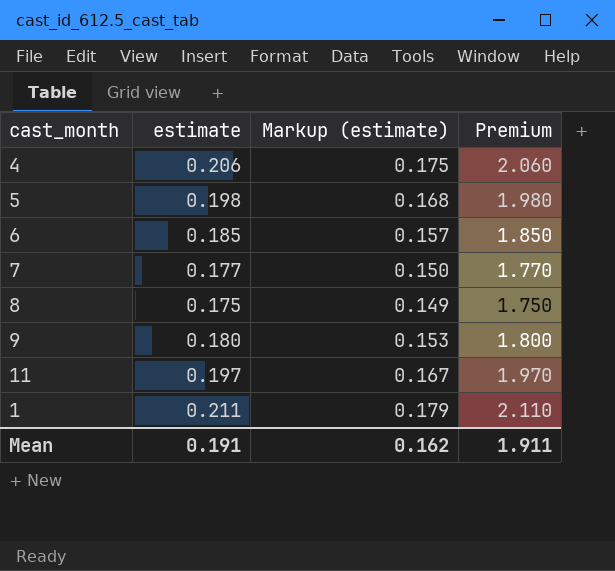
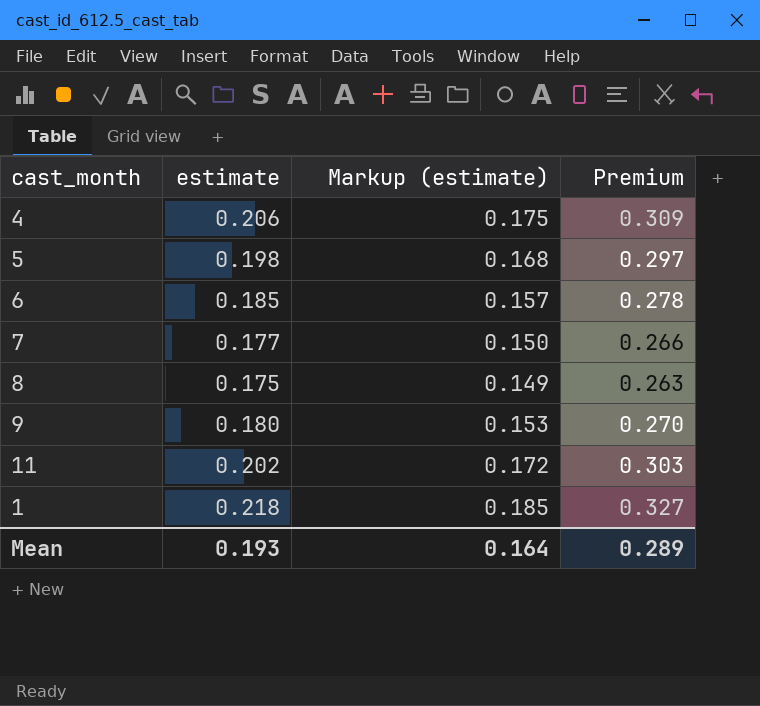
column Premium | formula: [estimate] * 10 -> [estimate] * 1.5
11 | estimate: 0.197 -> 0.202
11 | Markup (estimate): 0.167 -> 0.172
1 | estimate: 0.211 -> 0.218
1 | Markup (estimate): 0.179 -> 0.185
Mean | estimate: 0.191 -> 0.193
Mean | Markup (estimate): 0.162 -> 0.164
Mean | Premium: 1.911 -> 0.289

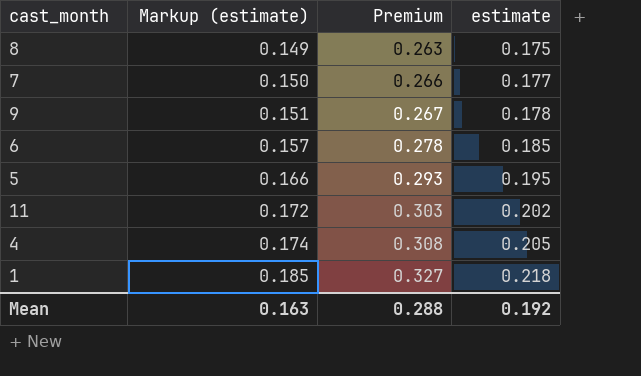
row order: none -> Markup (estimate) ascending
column estimate | position: 2 -> 4
9 | Markup (estimate): 0.153 -> 0.151
9 | Premium: 0.270 -> 0.267
9 | estimate: 0.180 -> 0.178
5 | Markup (estimate): 0.168 -> 0.166
5 | Premium: 0.297 -> 0.293
5 | estimate: 0.198 -> 0.195
4 | Markup (estimate): 0.175 -> 0.174
4 | Premium: 0.309 -> 0.308
4 | estimate: 0.206 -> 0.205
Mean | Markup (estimate): 0.164 -> 0.163
Mean | Premium: 0.289 -> 0.288
Mean | estimate: 0.193 -> 0.192

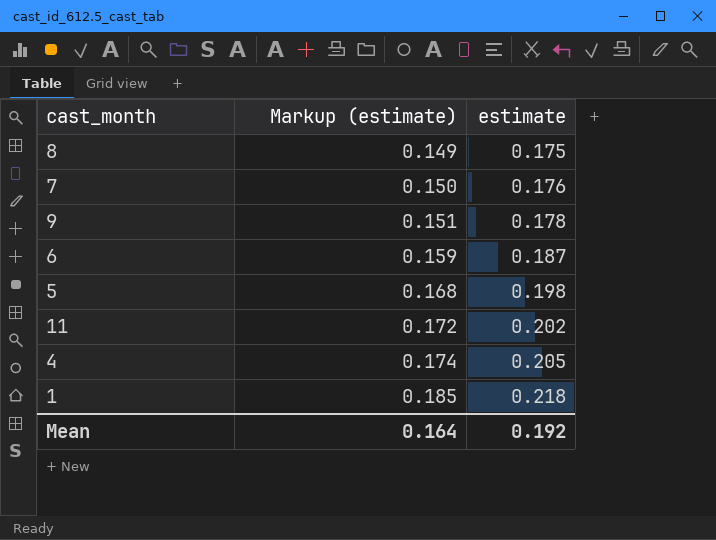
column Premium | formula: [estimate] * 1.5 -> none
7 | estimate: 0.177 -> 0.176
6 | Markup (estimate): 0.157 -> 0.159
6 | estimate: 0.185 -> 0.187
5 | Markup (estimate): 0.166 -> 0.168
5 | estimate: 0.195 -> 0.198
Mean | Markup (estimate): 0.163 -> 0.164

